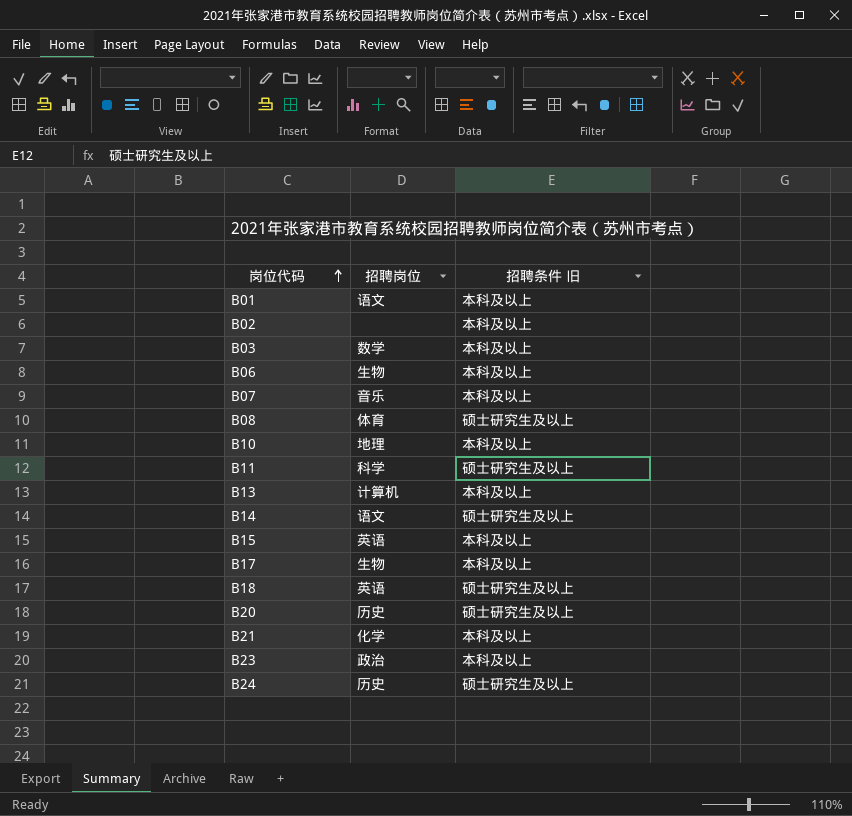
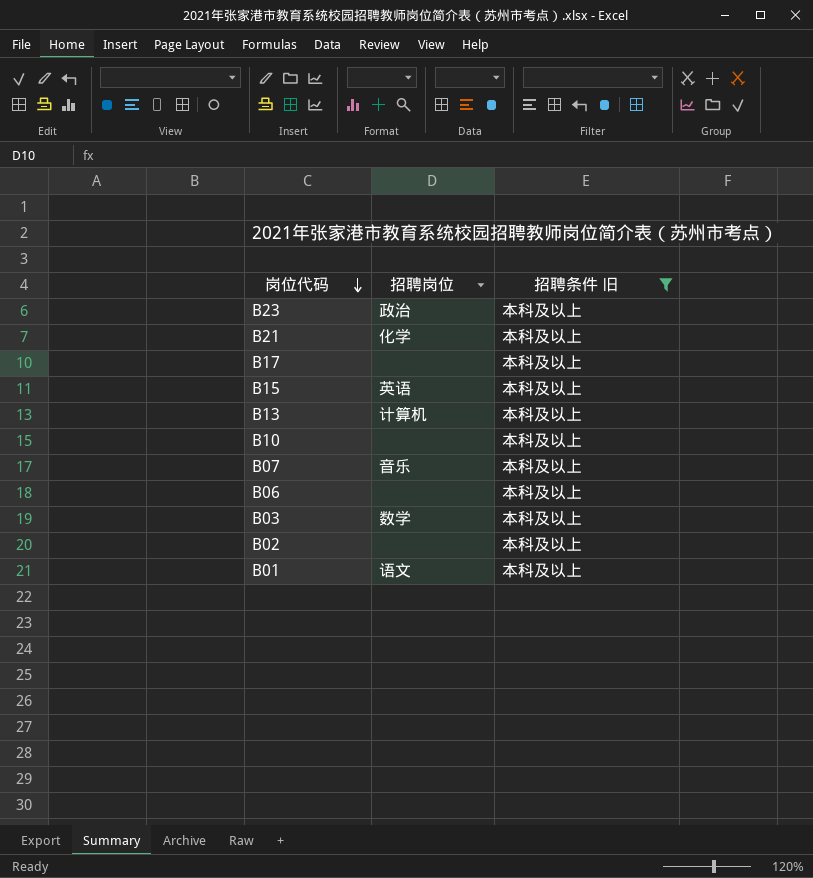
filter: none -> 招聘条件 旧 = 本科及以上
row order: 岗位代码 ascending -> 岗位代码 descending
B17 | 招聘岗位: 生物 -> none
B10 | 招聘岗位: 地理 -> none
B06 | 招聘岗位: 生物 -> none

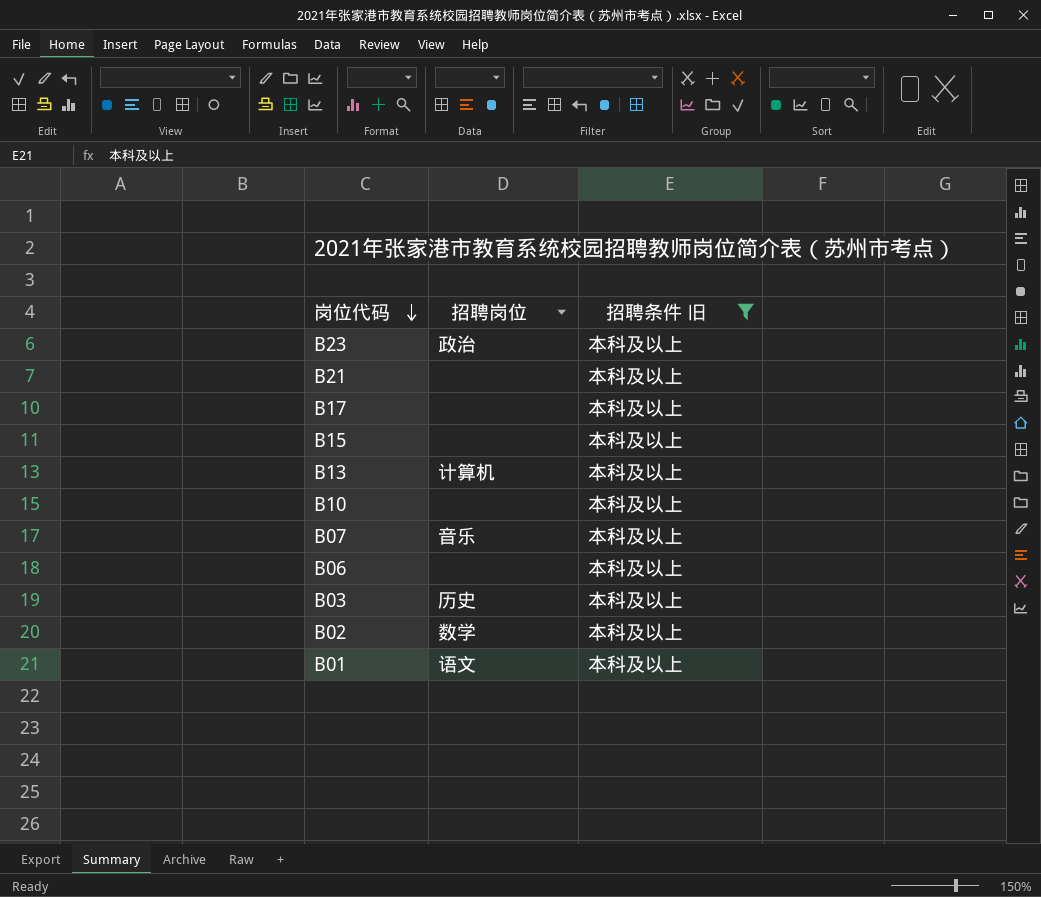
B21 | 招聘岗位: 化学 -> none
B15 | 招聘岗位: 英语 -> none
B03 | 招聘岗位: 数学 -> 历史
B02 | 招聘岗位: none -> 数学

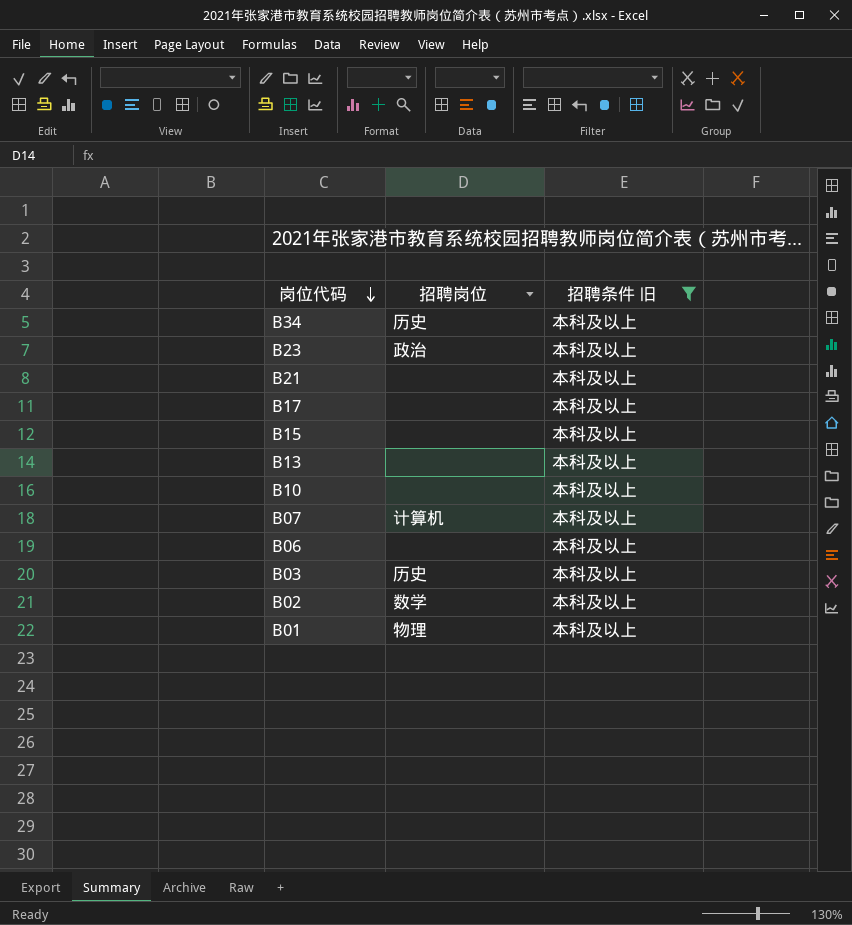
row B34: none -> 历史 | 本科及以上
B13 | 招聘岗位: 计算机 -> none
B07 | 招聘岗位: 音乐 -> 计算机
B01 | 招聘岗位: 语文 -> 物理

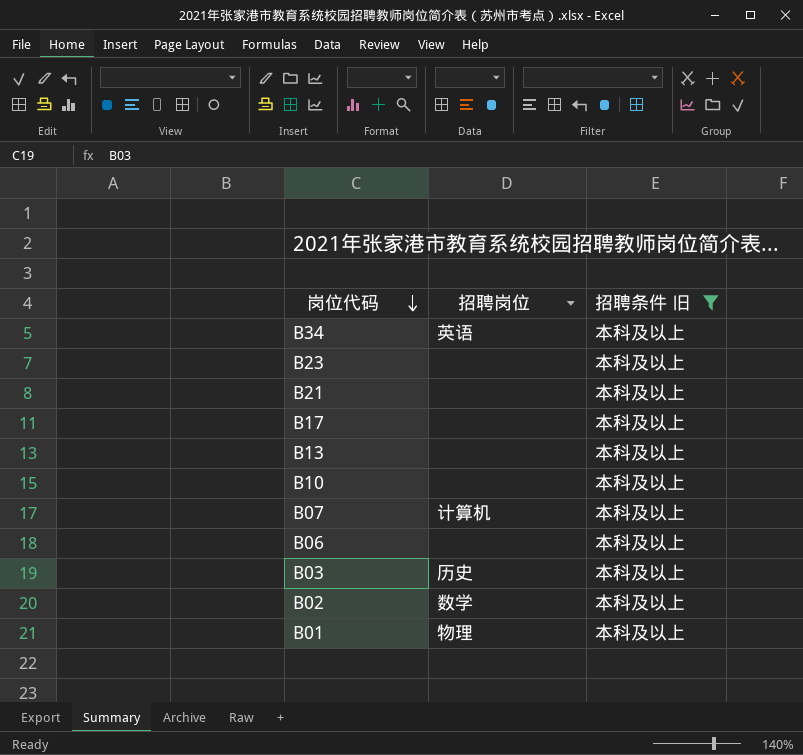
row B15: none | 本科及以上 -> none
B34 | 招聘岗位: 历史 -> 英语
B23 | 招聘岗位: 政治 -> none

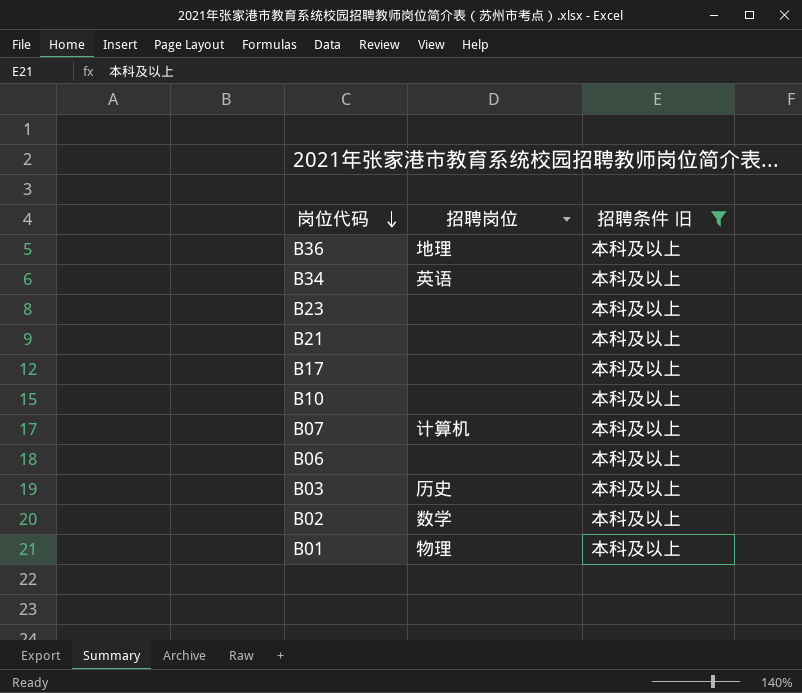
row B13: none | 本科及以上 -> none
row B36: none -> 地理 | 本科及以上

